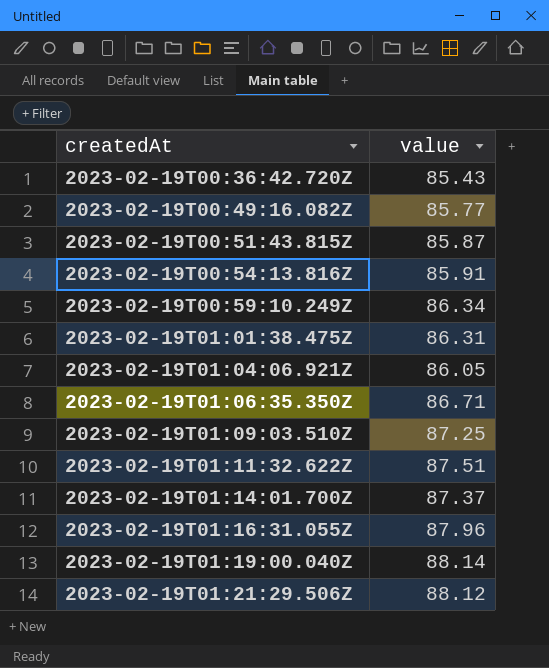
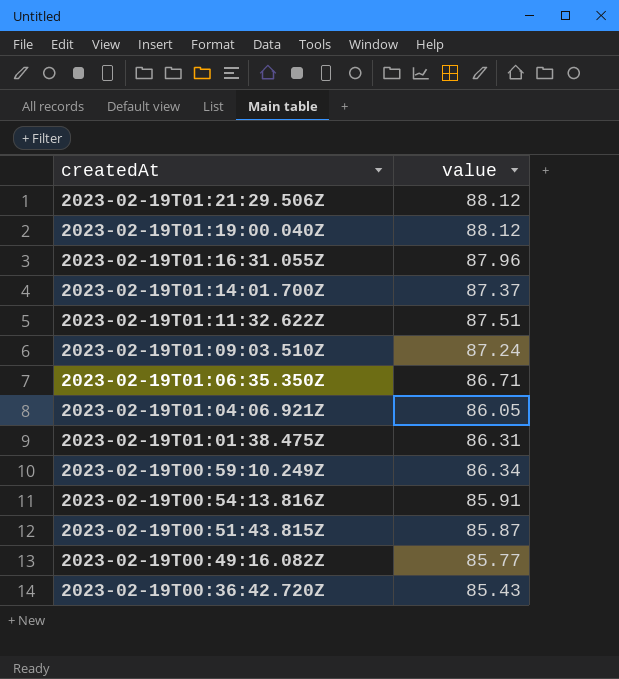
row order: createdAt ascending -> createdAt descending
2023-02-19T01:19:00.040Z | value: 88.14 -> 88.12
2023-02-19T01:09:03.510Z | value: 87.25 -> 87.24

